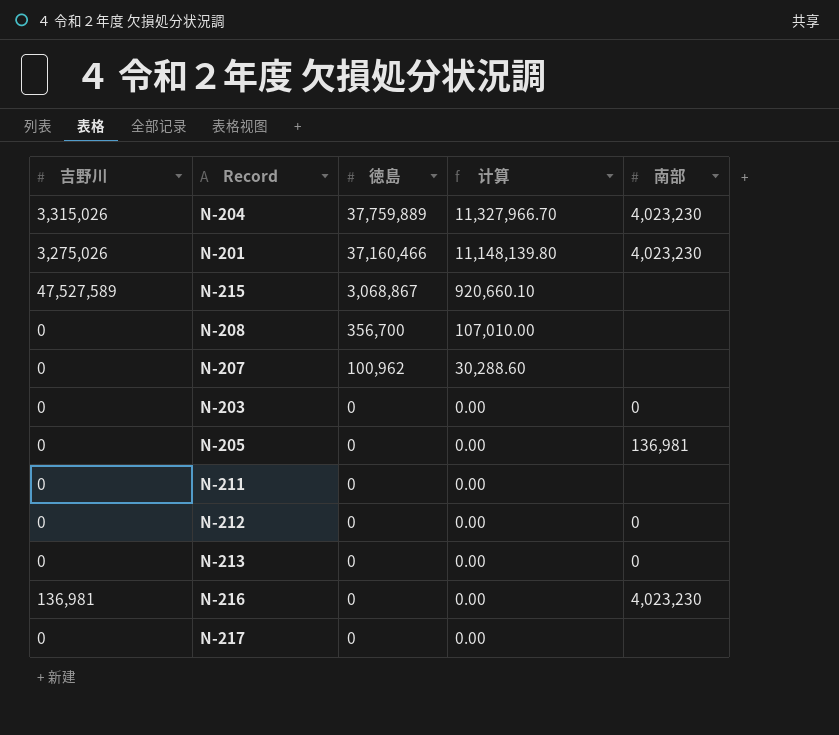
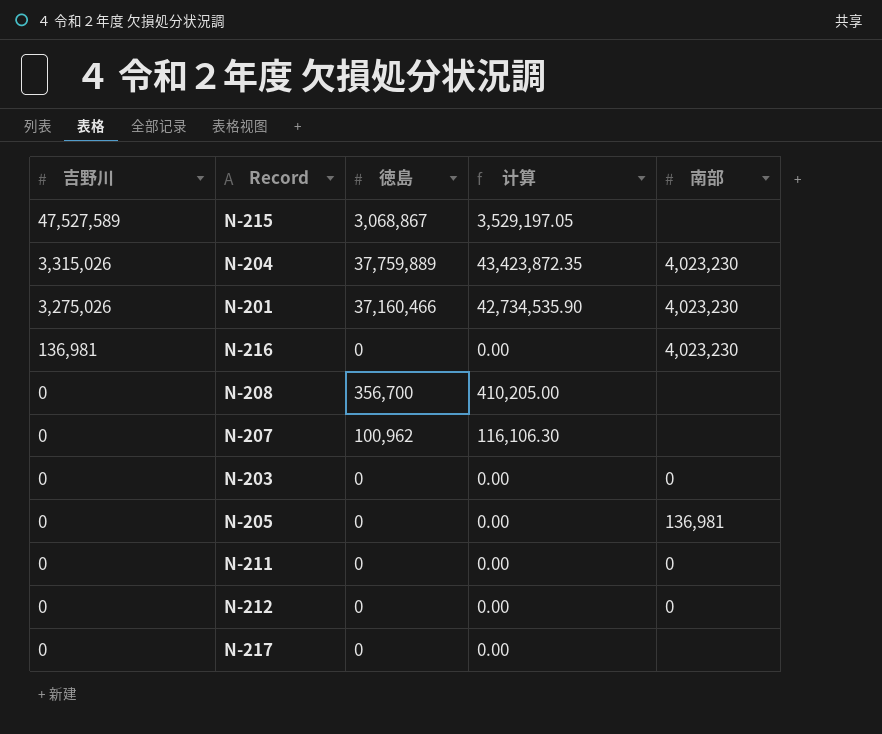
row order: 徳島 descending -> 吉野川 descending
column 计算 | formula: [徳島] * 0.3 -> [徳島] * 1.15
row N-213: 0 | 0 | 0.00 | 0 -> none
N-211 | 南部: none -> 0

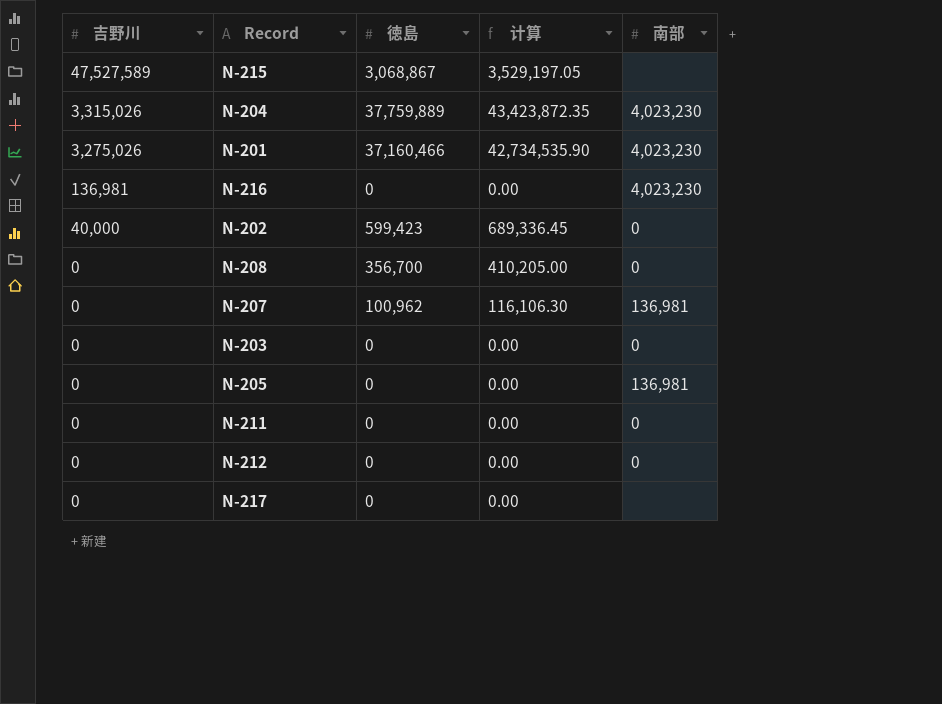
row N-202: none -> 40,000 | 599,423 | 689,336.45 | 0
N-208 | 南部: none -> 0
N-207 | 南部: none -> 136,981

